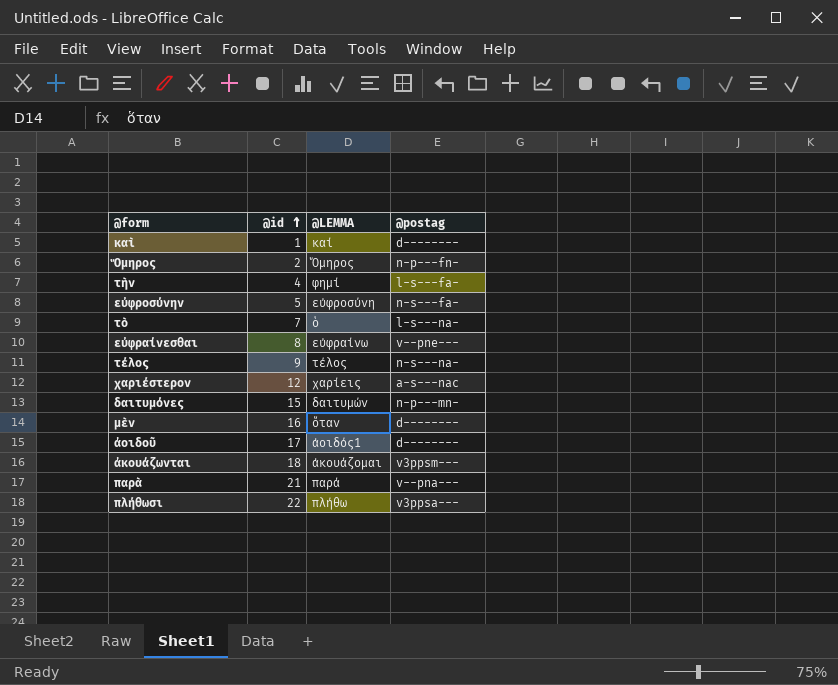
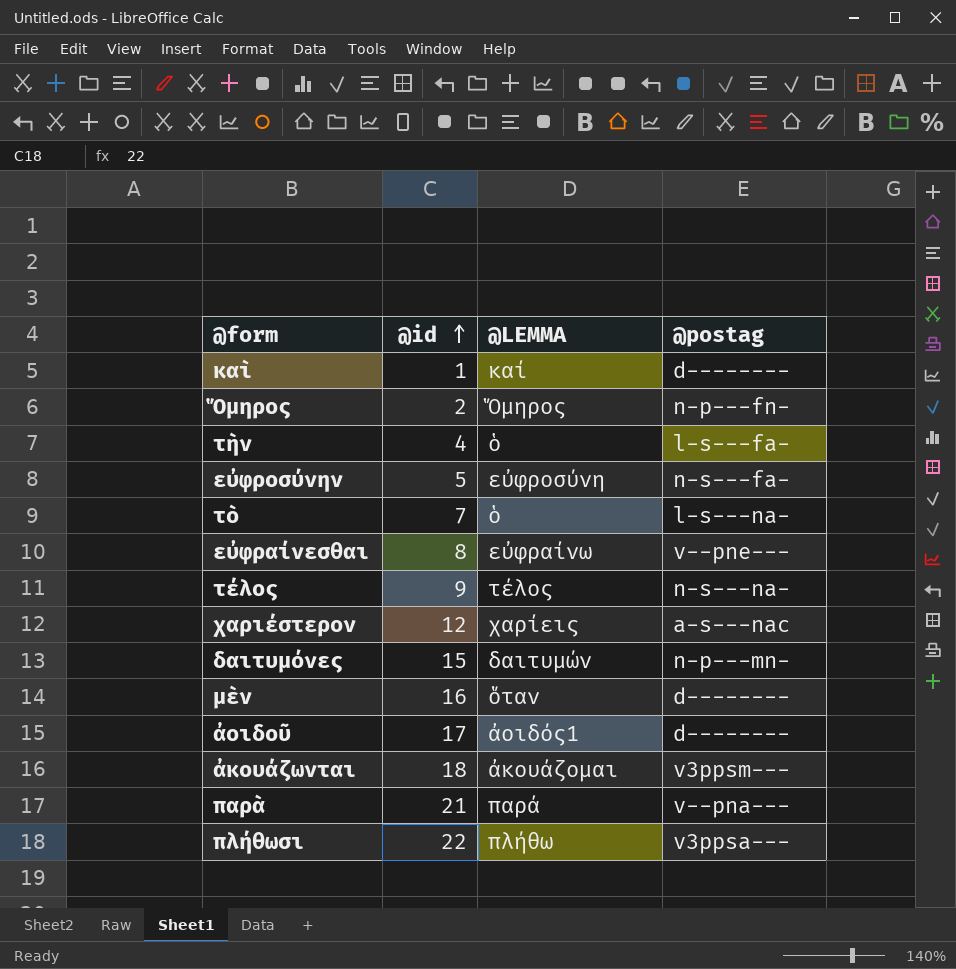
τὴν | @LEMMA: φημί -> ὁ

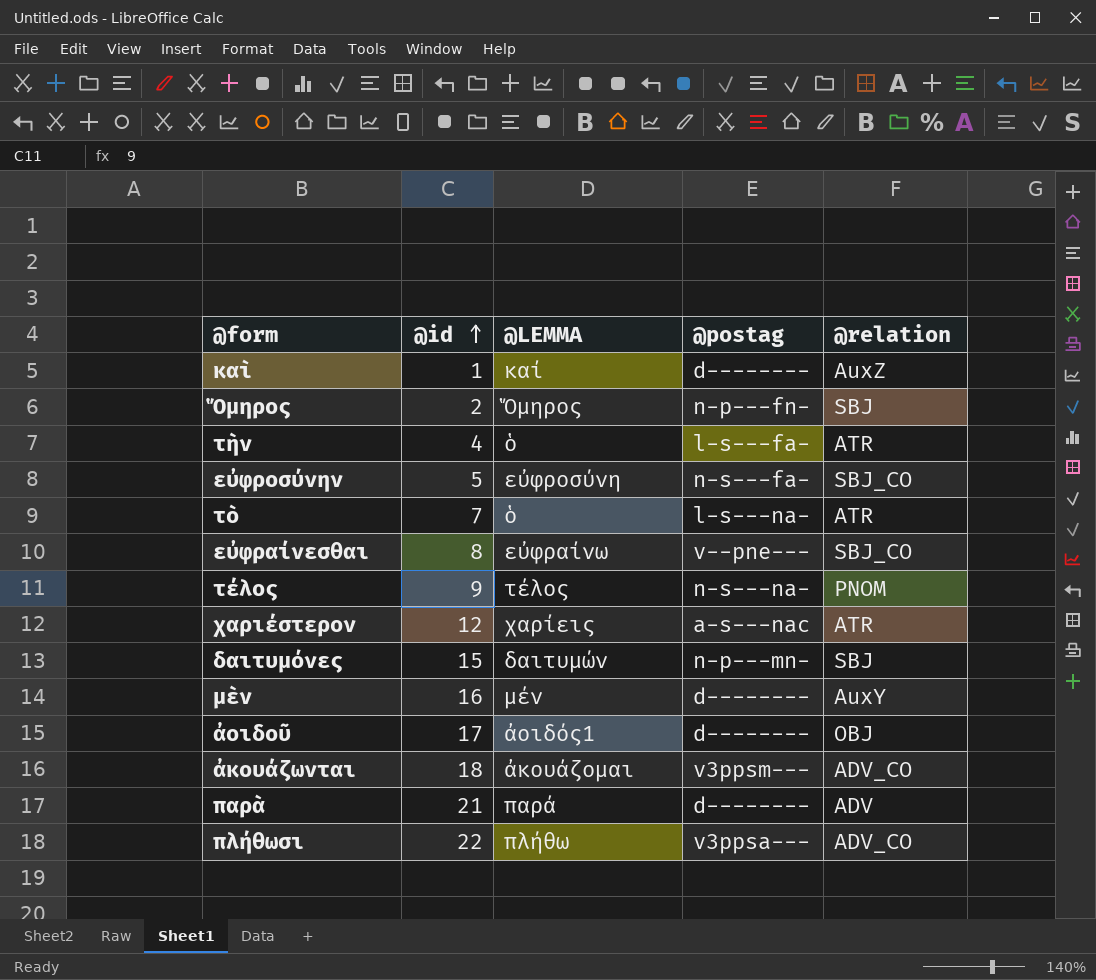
column @relation | position: none -> 5
μὲν | @LEMMA: ὅταν -> μέν
παρὰ | @postag: v--pna--- -> d--------

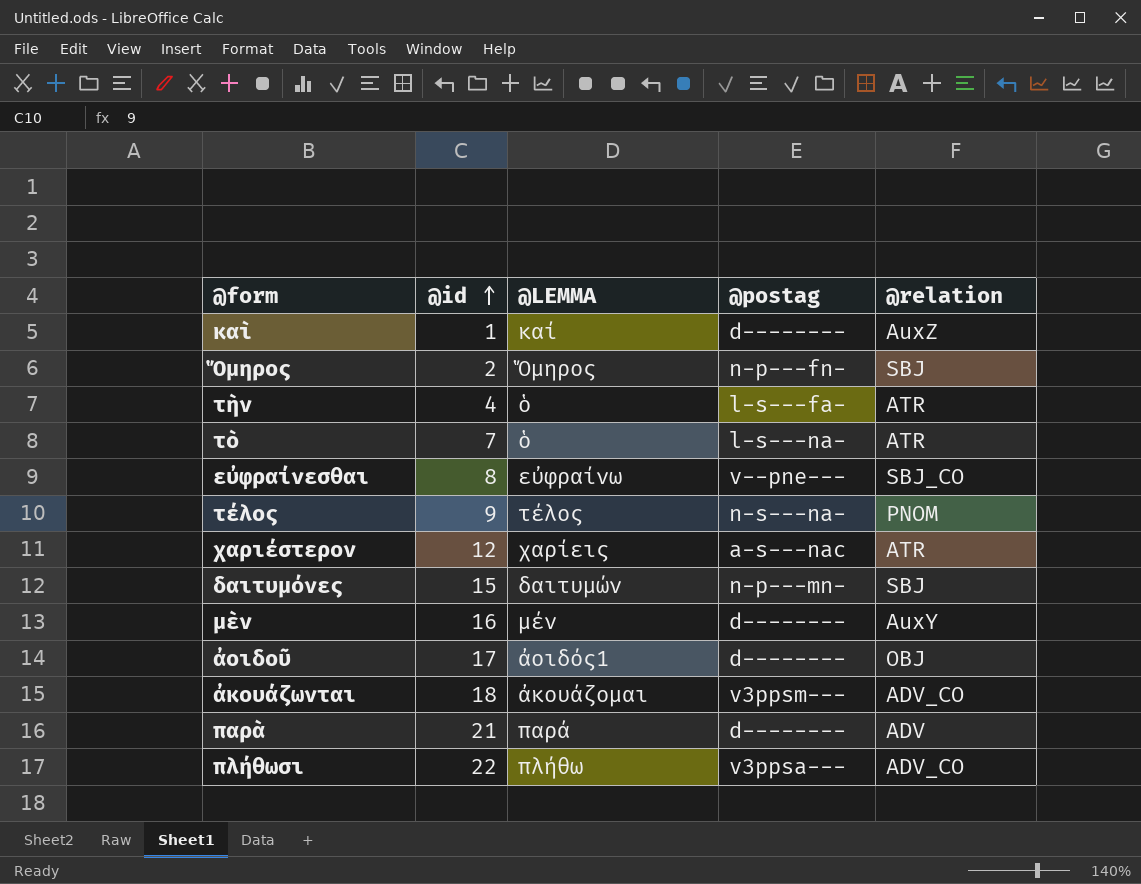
row εὐφροσύνην: 5 | εὐφροσύνη | n-s---fa- | SBJ_CO -> none

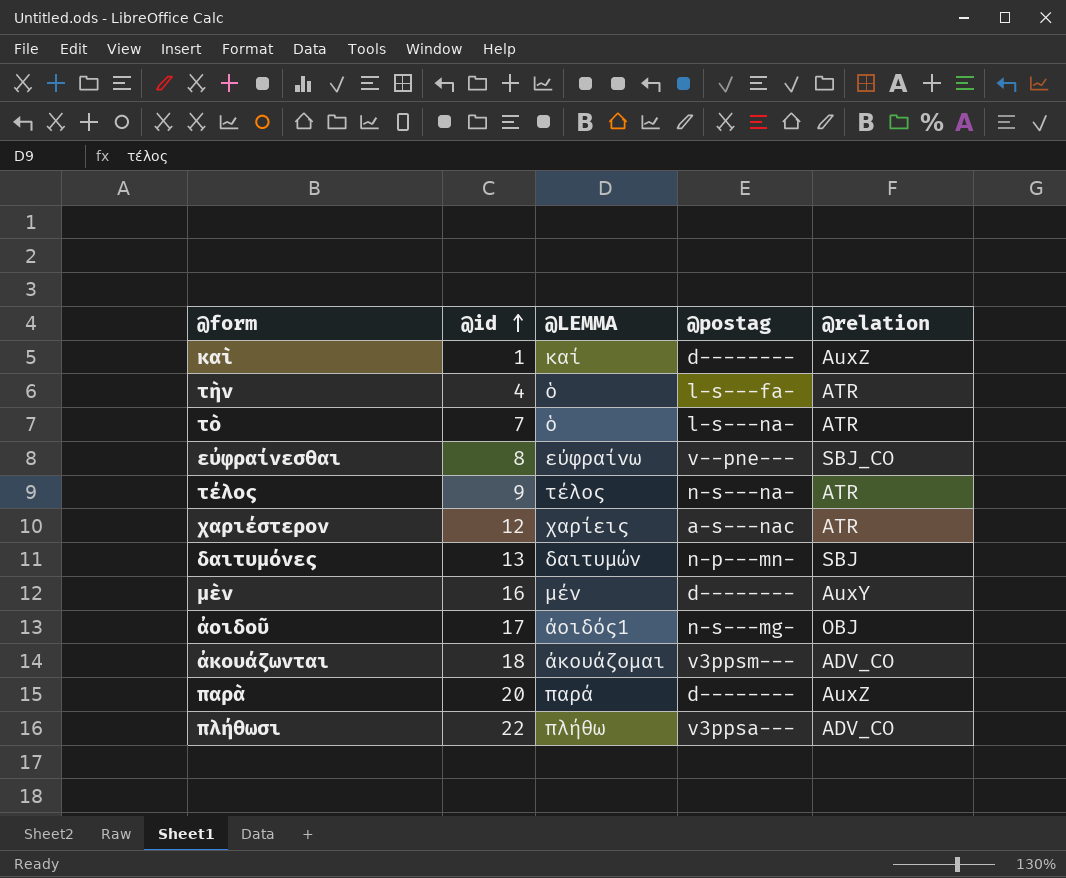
row Ὅμηρος: 2 | Ὅμηρος | n-p---fn- | SBJ -> none
τέλος | @relation: PNOM -> ATR
δαιτυμόνες | @id: 15 -> 13
ἀοιδοῦ | @postag: d-------- -> n-s---mg-
παρὰ | @id: 21 -> 20
παρὰ | @relation: ADV -> AuxZ

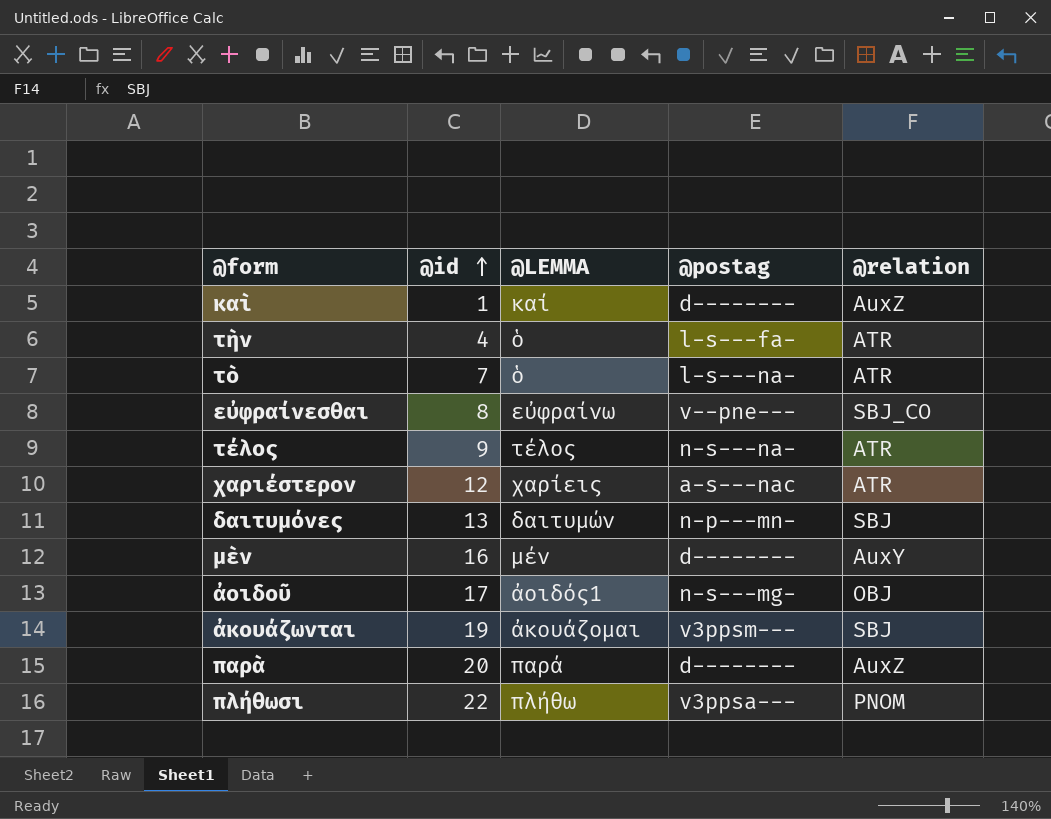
ἀκουάζωνται | @id: 18 -> 19
ἀκουάζωνται | @relation: ADV_CO -> SBJ
πλήθωσι | @relation: ADV_CO -> PNOM

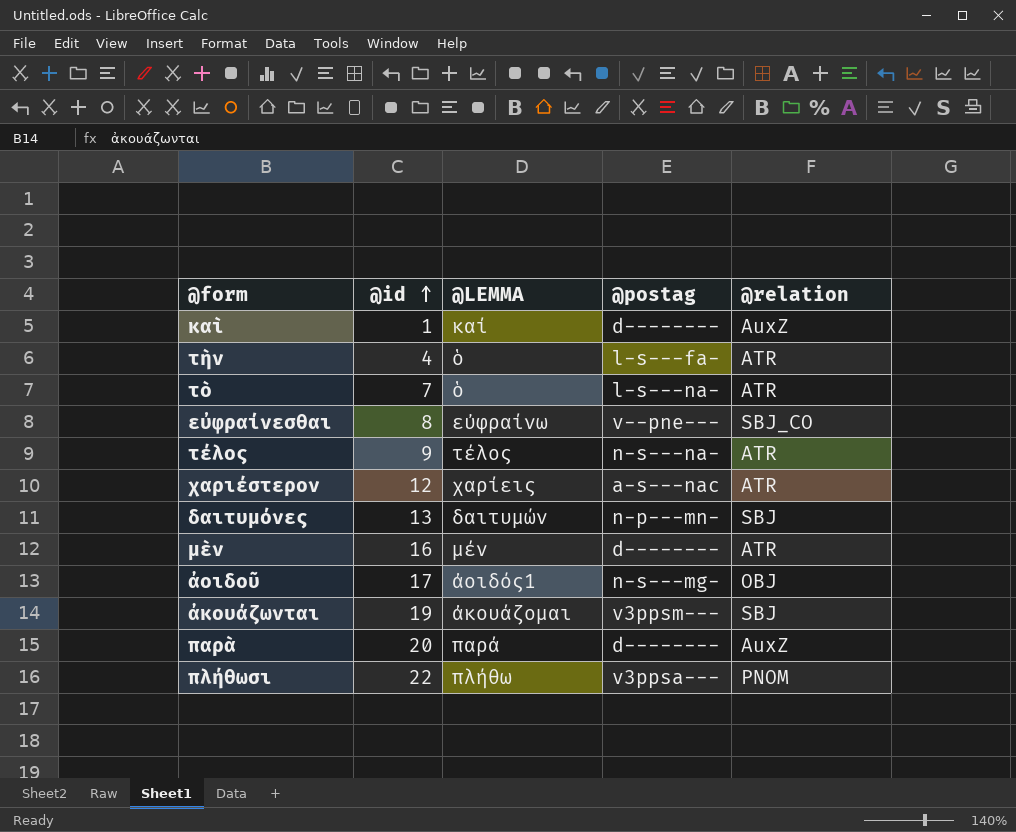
μὲν | @relation: AuxY -> ATR

